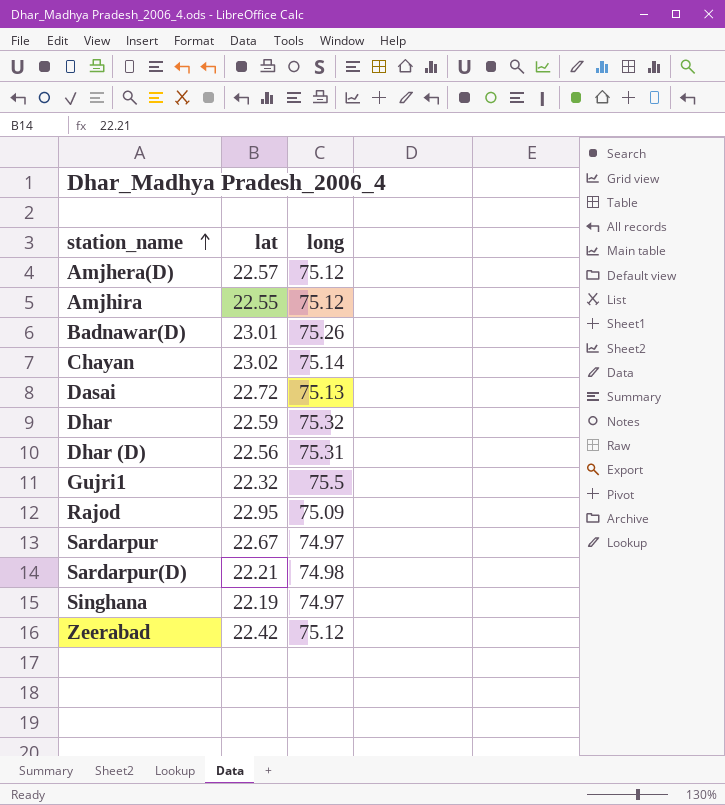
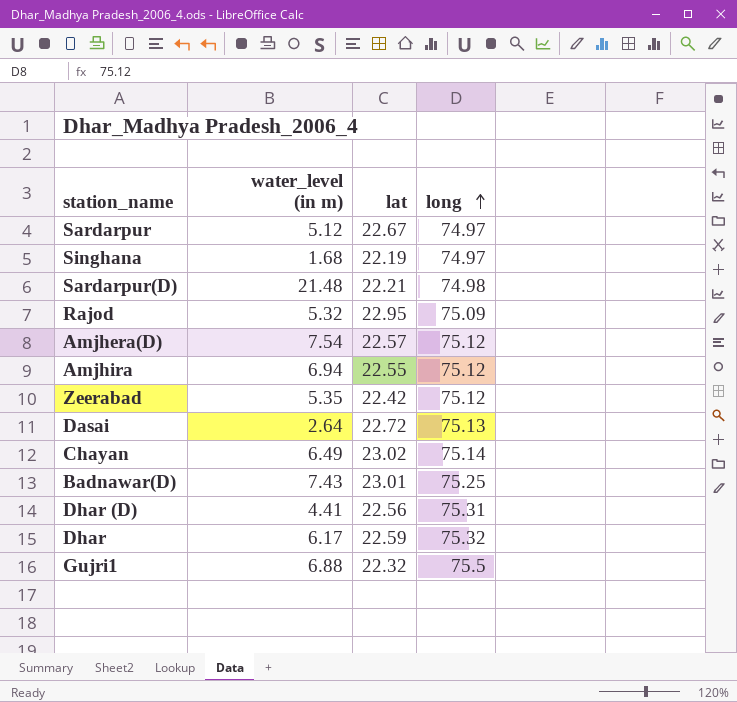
row order: station_name ascending -> long ascending
column water_level (in m) | position: none -> 2
Badnawar(D) | long: 75.26 -> 75.25

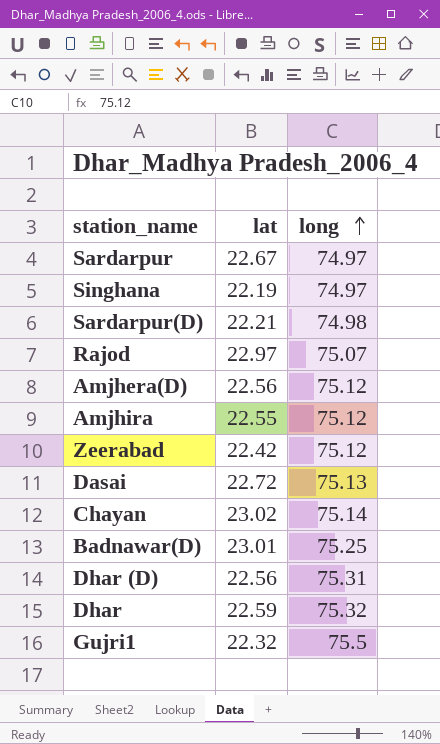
column water_level (in m) | position: 2 -> none
Rajod | lat: 22.95 -> 22.97
Rajod | long: 75.09 -> 75.07
Amjhera(D) | lat: 22.57 -> 22.56

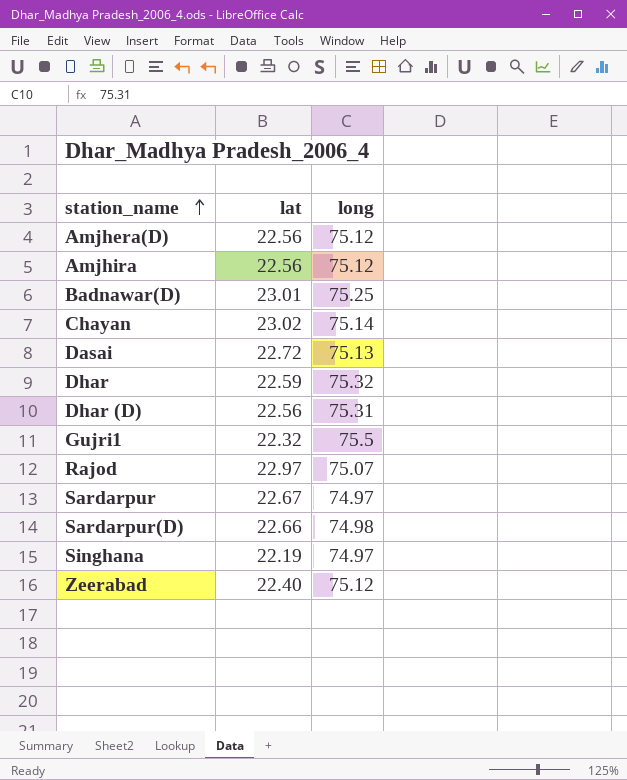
row order: long ascending -> station_name ascending
Amjhira | lat: 22.55 -> 22.56
Sardarpur(D) | lat: 22.21 -> 22.66
Zeerabad | lat: 22.42 -> 22.40

